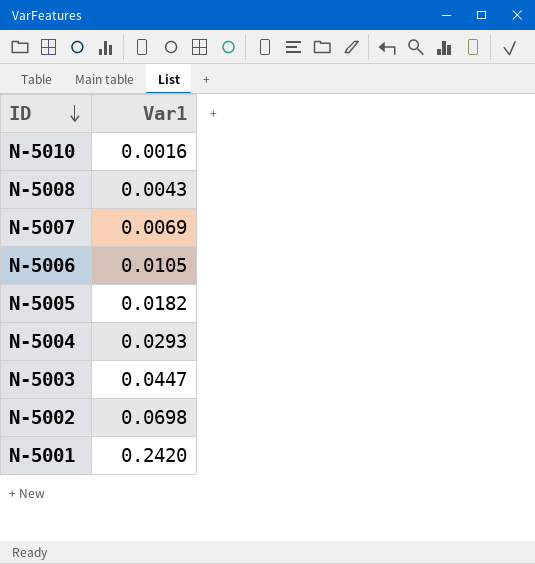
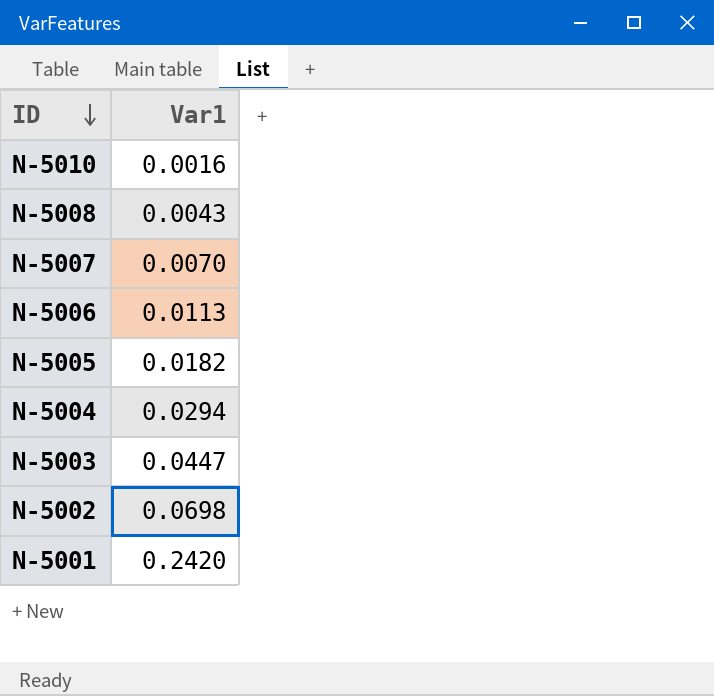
N-5007 | Var1: 0.0069 -> 0.0070
N-5006 | Var1: 0.0105 -> 0.0113
N-5004 | Var1: 0.0293 -> 0.0294

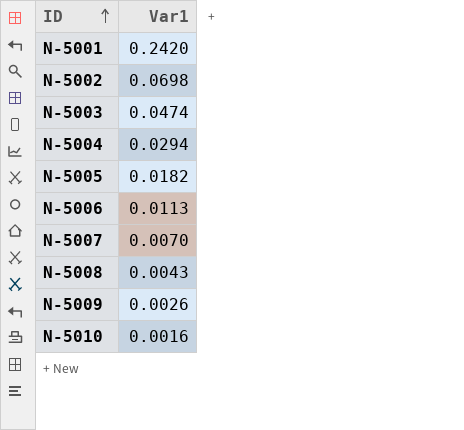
row order: ID descending -> ID ascending
N-5003 | Var1: 0.0447 -> 0.0474
row N-5009: none -> 0.0026

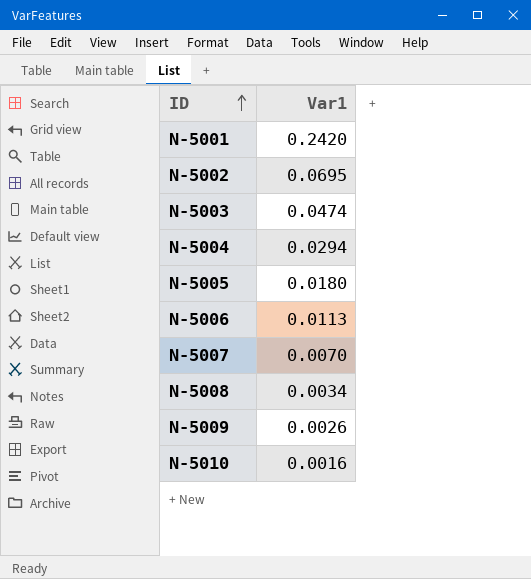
N-5002 | Var1: 0.0698 -> 0.0695
N-5005 | Var1: 0.0182 -> 0.0180
N-5008 | Var1: 0.0043 -> 0.0034

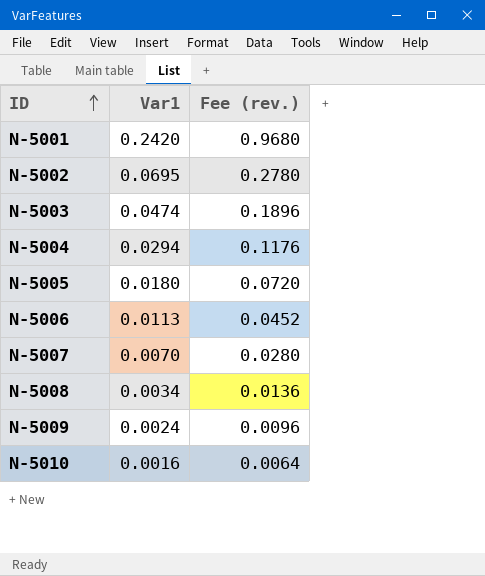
column Fee (rev.) | formula: none -> [Var1] * 4
N-5009 | Var1: 0.0026 -> 0.0024

